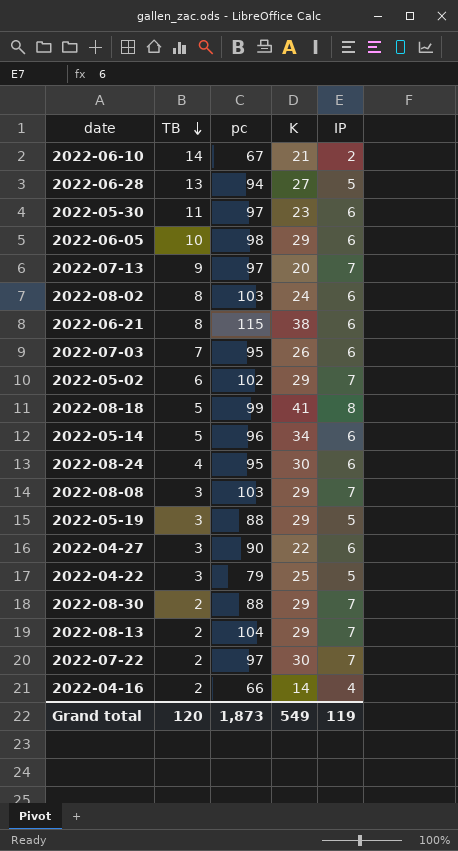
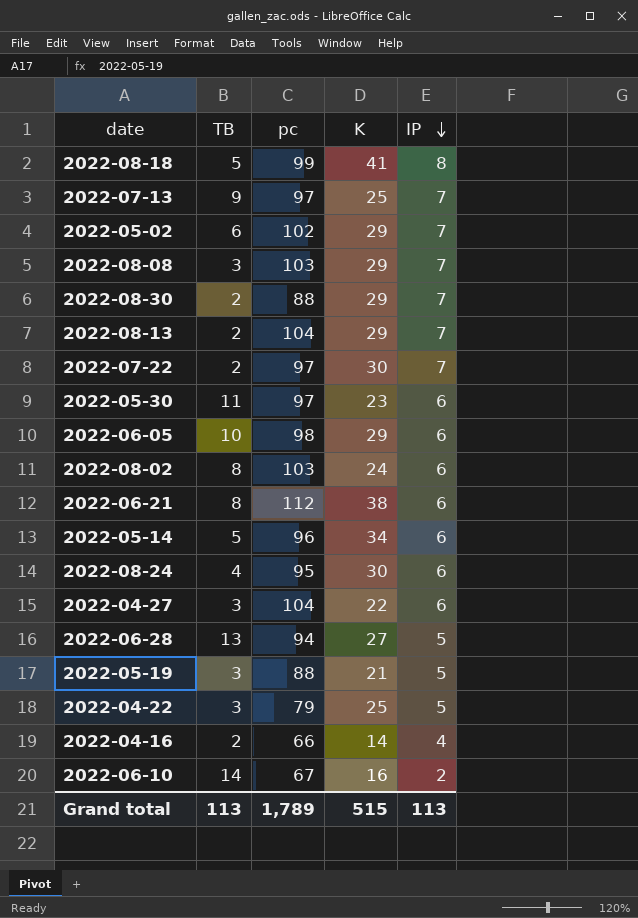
row order: TB descending -> IP descending
row 2022-07-03: 7 | 95 | 26 | 6 -> none
2022-07-13 | K: 20 -> 25
2022-06-21 | pc: 115 -> 112
2022-04-27 | pc: 90 -> 104
2022-05-19 | K: 29 -> 21
2022-06-10 | K: 21 -> 16
Grand total | TB: 120 -> 113
Grand total | pc: 1,873 -> 1,789
Grand total | K: 549 -> 515
Grand total | IP: 119 -> 113

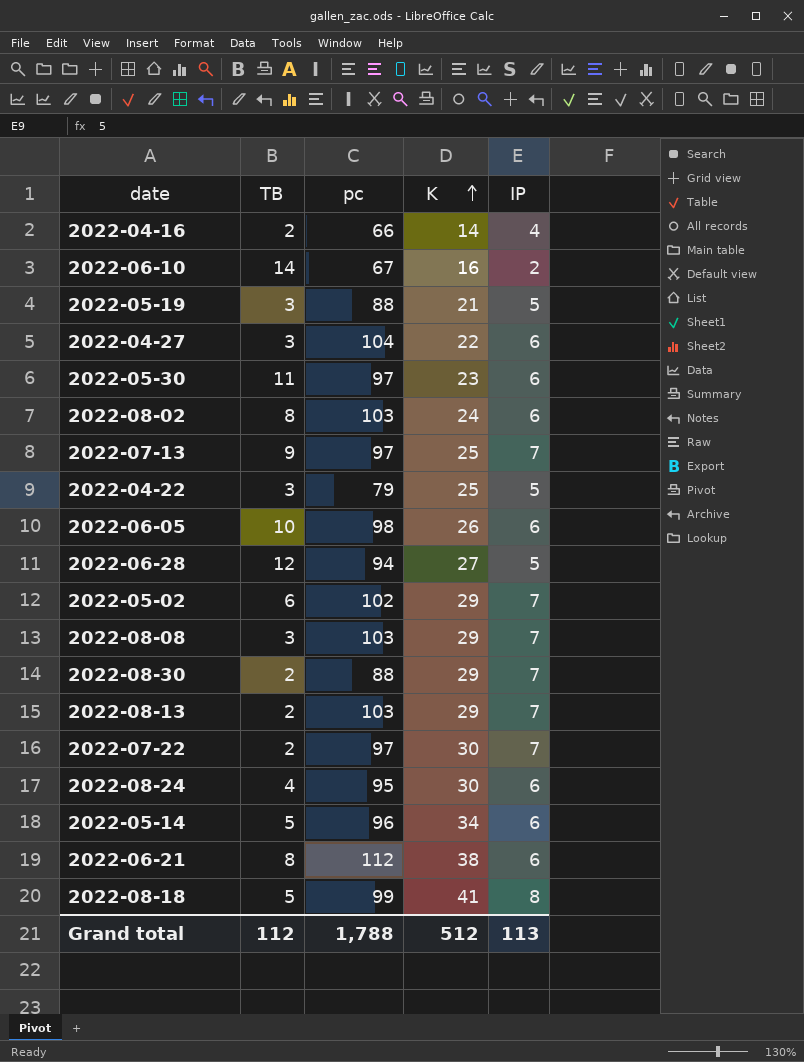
row order: IP descending -> K ascending
2022-06-05 | K: 29 -> 26
2022-06-28 | TB: 13 -> 12
2022-08-13 | pc: 104 -> 103
Grand total | TB: 113 -> 112
Grand total | pc: 1,789 -> 1,788
Grand total | K: 515 -> 512

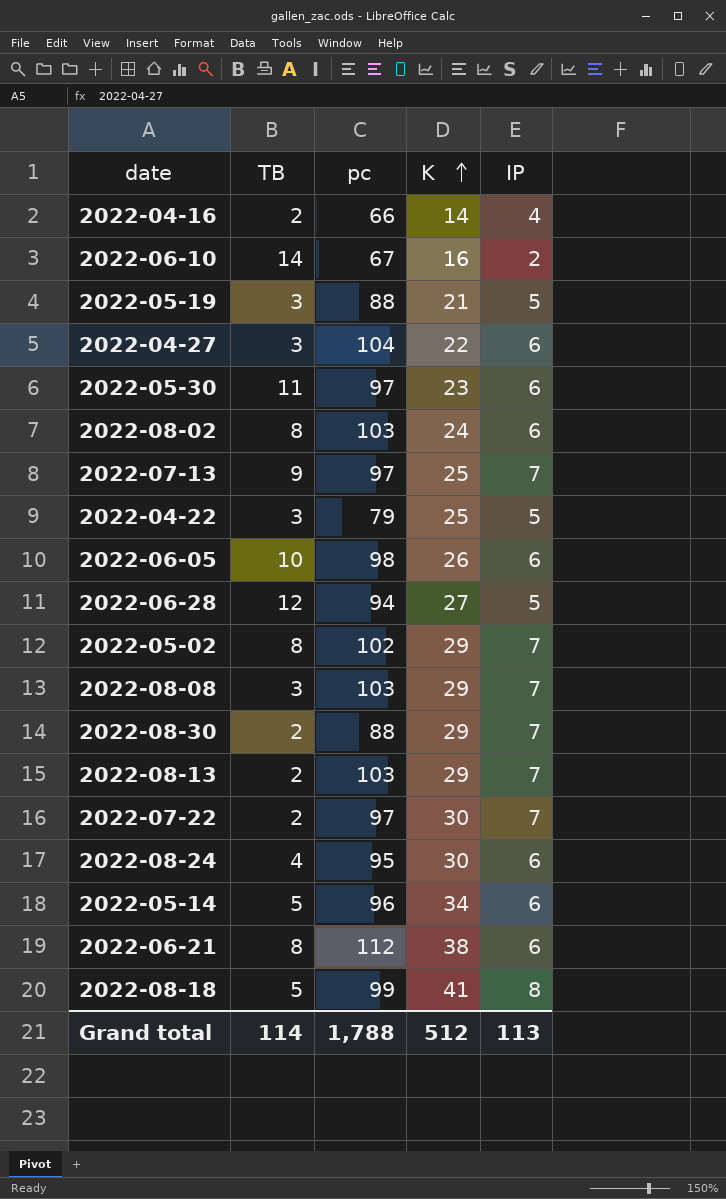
2022-05-02 | TB: 6 -> 8
Grand total | TB: 112 -> 114

